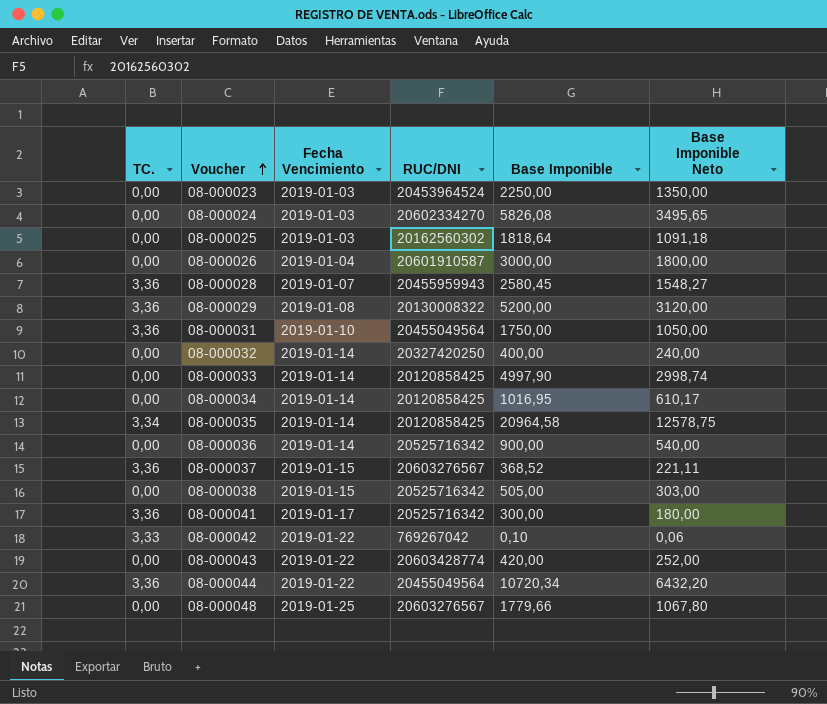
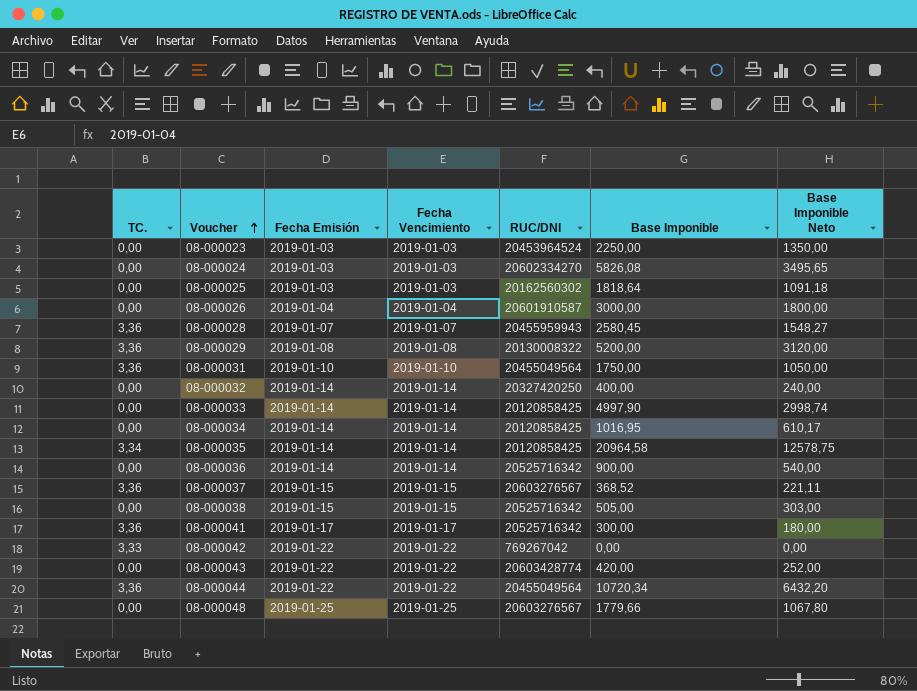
column Fecha Emisión | position: none -> 3
08-000042 | Base Imponible: 0,10 -> 0,00
08-000042 | Base Imponible Neto: 0,06 -> 0,00

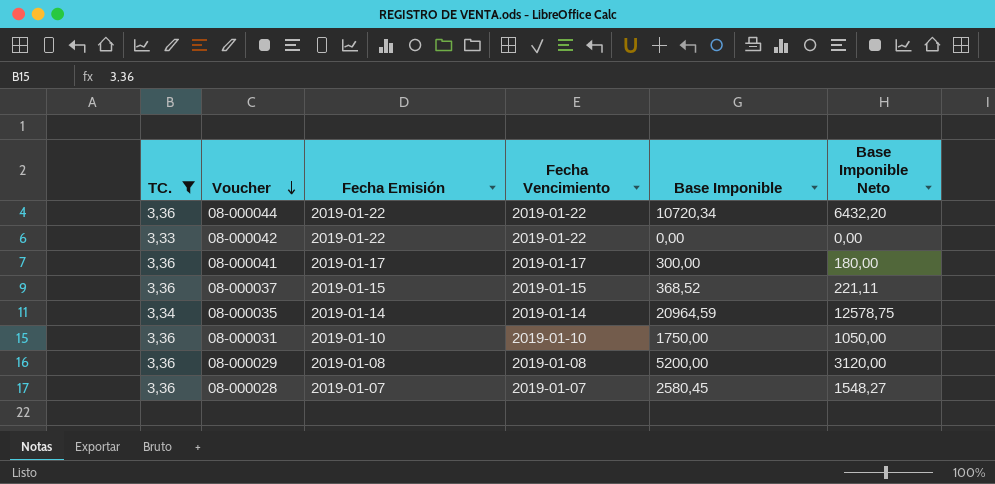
filter: none -> TC. != 0,00
row order: Voucher ascending -> Voucher descending
column RUC/DNI | position: 5 -> none
08-000035 | Base Imponible: 20964,58 -> 20964,59

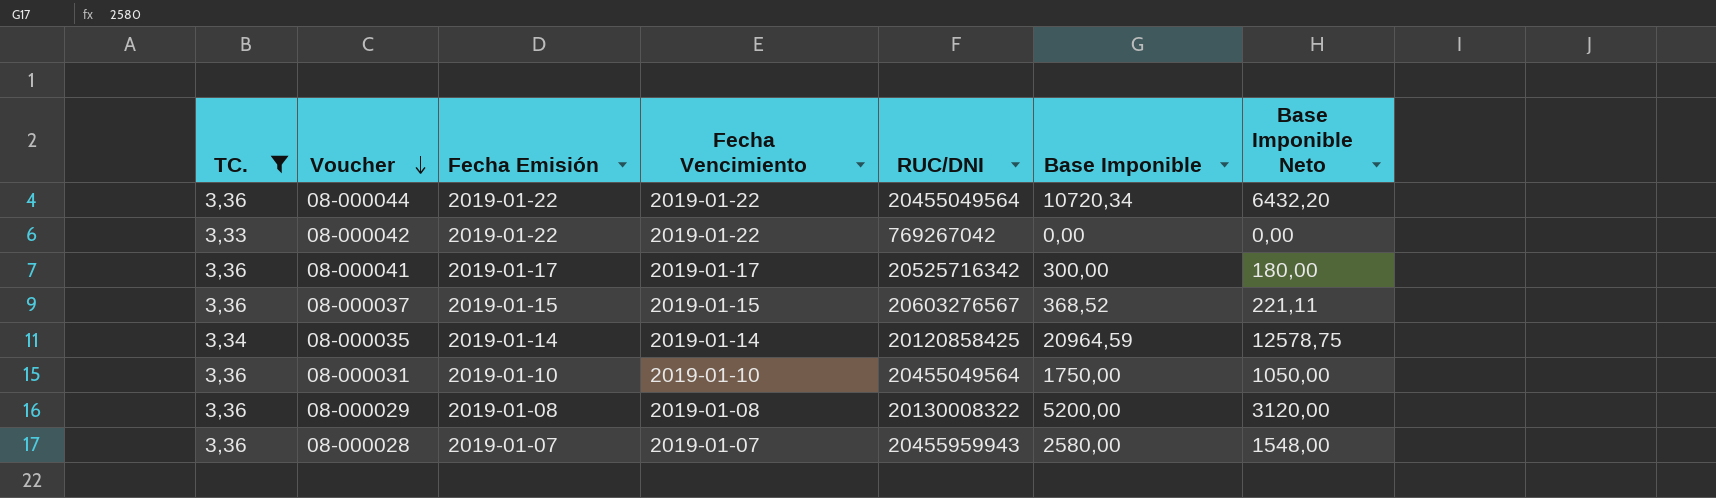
column RUC/DNI | position: none -> 5
08-000028 | Base Imponible: 2580,45 -> 2580,00
08-000028 | Base Imponible Neto: 1548,27 -> 1548,00

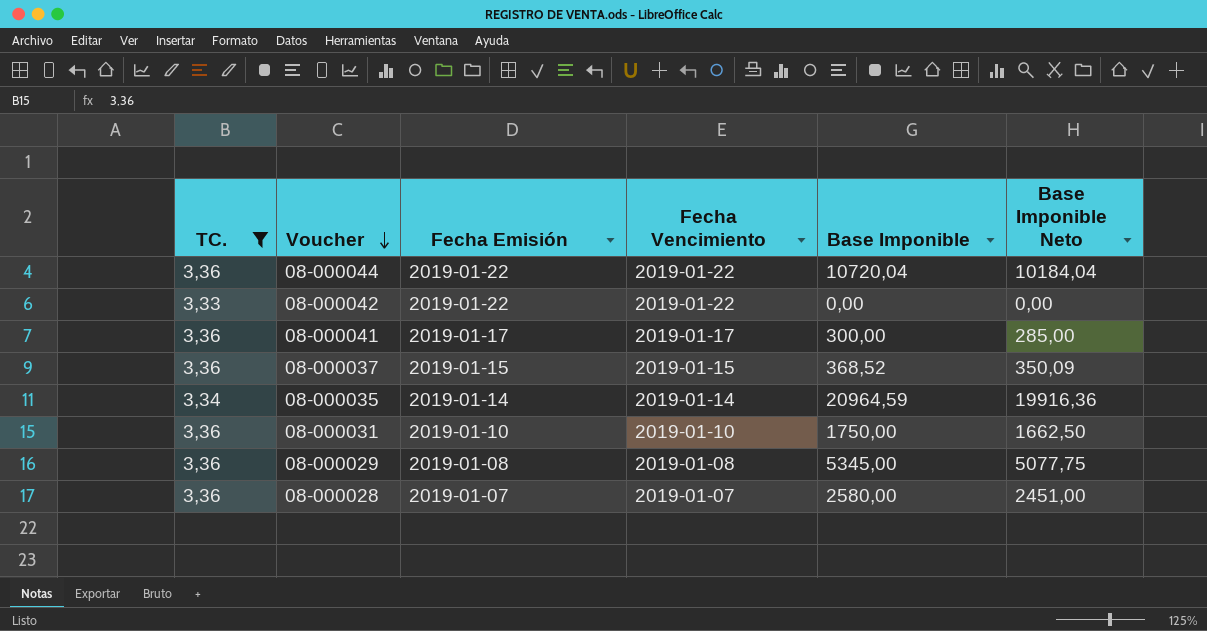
column RUC/DNI | position: 5 -> none
column Base Imponible Neto | formula: [Base Imponible] * 0,6 -> [Base Imponible] * 0,95
08-000044 | Base Imponible: 10720,34 -> 10720,04
08-000029 | Base Imponible: 5200,00 -> 5345,00

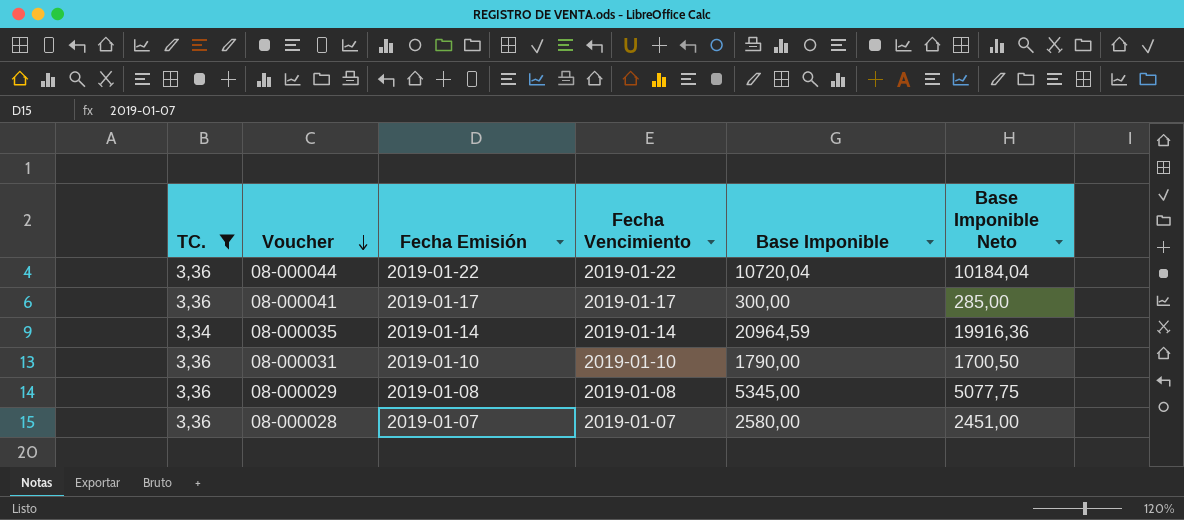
row 08-000042: 3,33 | 2019-01-22 | 2019-01-22 | 0,00 | 0,00 -> none
row 08-000037: 3,36 | 2019-01-15 | 2019-01-15 | 368,52 | 350,09 -> none
08-000031 | Base Imponible: 1750,00 -> 1790,00
08-000031 | Base Imponible Neto: 1662,50 -> 1700,50

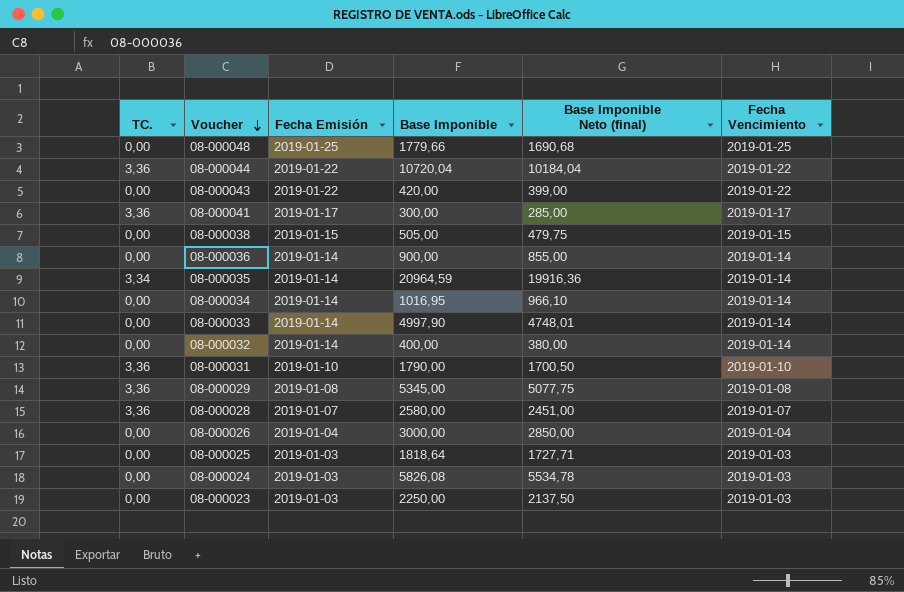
filter: TC. != 0,00 -> none
column name: Base Imponible Neto -> Base Imponible Neto (final)
column Fecha Vencimiento | position: 4 -> 6

